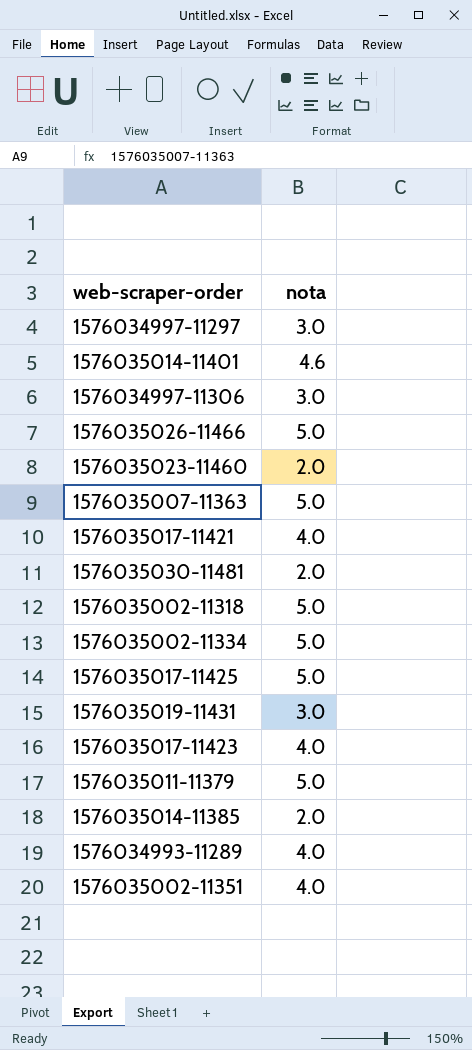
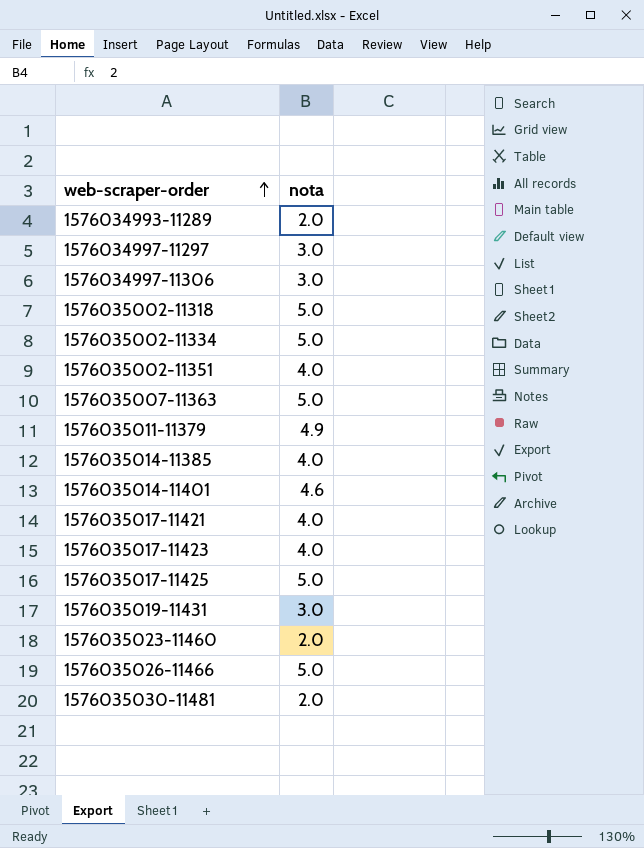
row order: none -> web-scraper-order ascending
1576034993-11289 | nota: 4.0 -> 2.0
1576035011-11379 | nota: 5.0 -> 4.9
1576035014-11385 | nota: 2.0 -> 4.0

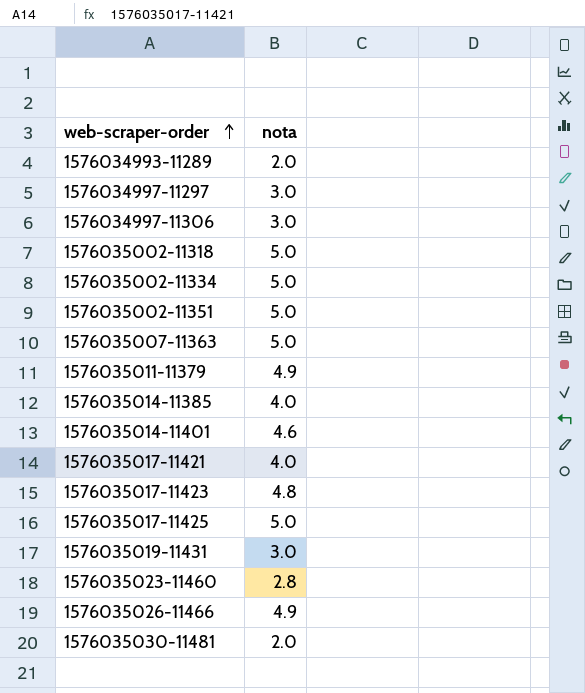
1576035002-11351 | nota: 4.0 -> 5.0
1576035017-11423 | nota: 4.0 -> 4.8
1576035023-11460 | nota: 2.0 -> 2.8
1576035026-11466 | nota: 5.0 -> 4.9

